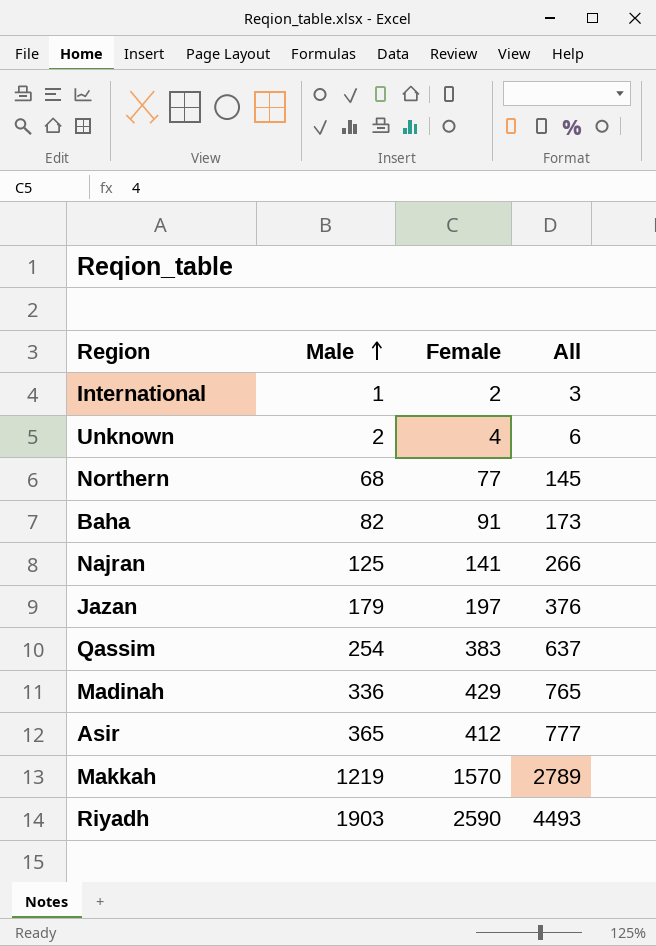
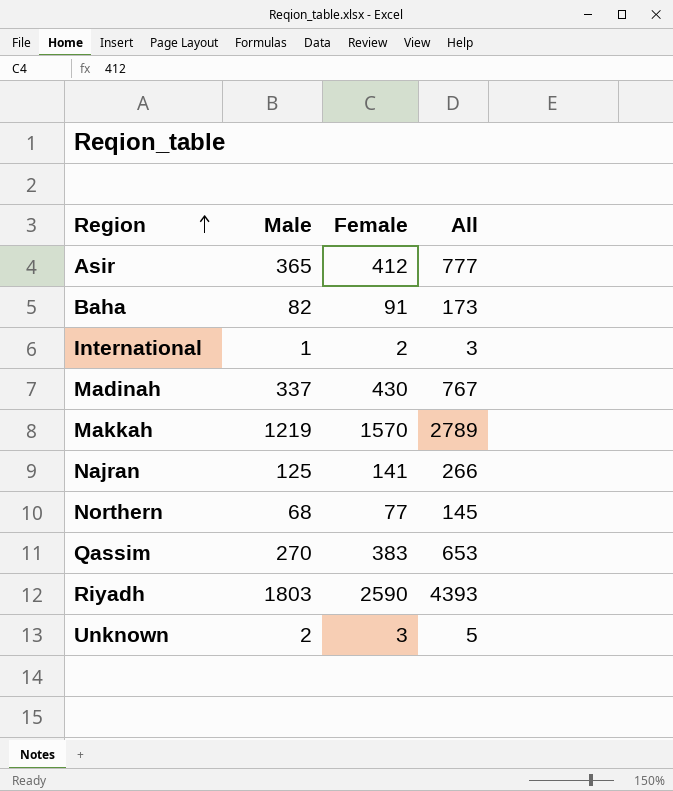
row order: Male ascending -> Region ascending
row Jazan: 179 | 197 | 376 -> none
Madinah | Male: 336 -> 337
Madinah | Female: 429 -> 430
Madinah | All: 765 -> 767
Qassim | Male: 254 -> 270
Qassim | All: 637 -> 653
Riyadh | Male: 1903 -> 1803
Riyadh | All: 4493 -> 4393
Unknown | Female: 4 -> 3
Unknown | All: 6 -> 5

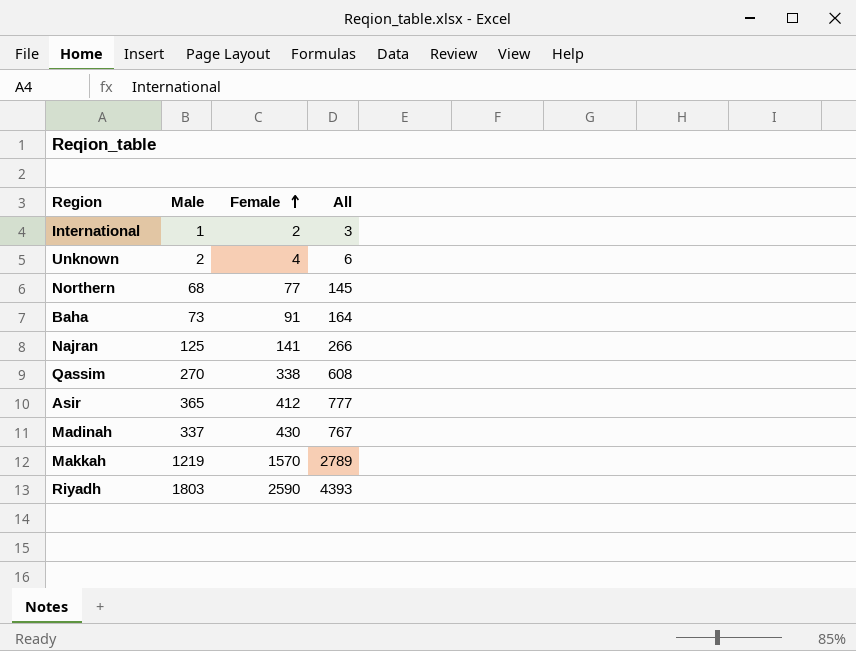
row order: Region ascending -> Female ascending
Unknown | Female: 3 -> 4
Unknown | All: 5 -> 6
Baha | Male: 82 -> 73
Baha | All: 173 -> 164
Qassim | Female: 383 -> 338
Qassim | All: 653 -> 608

